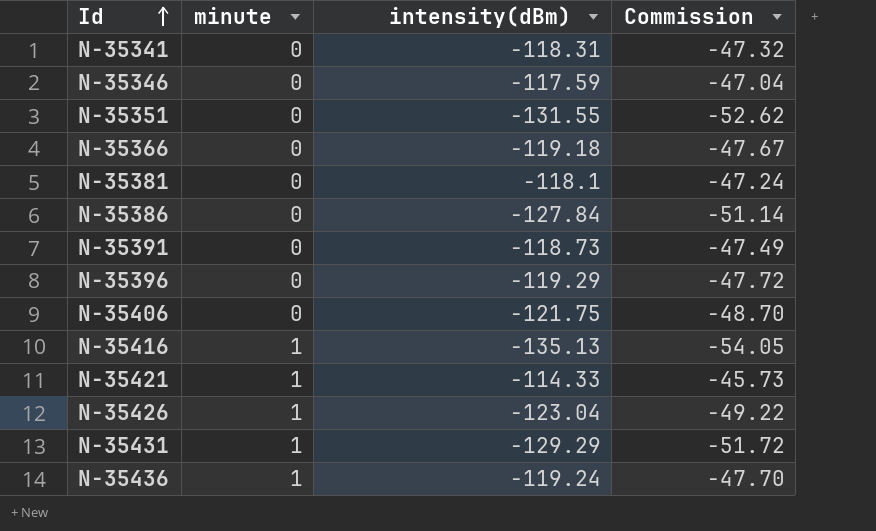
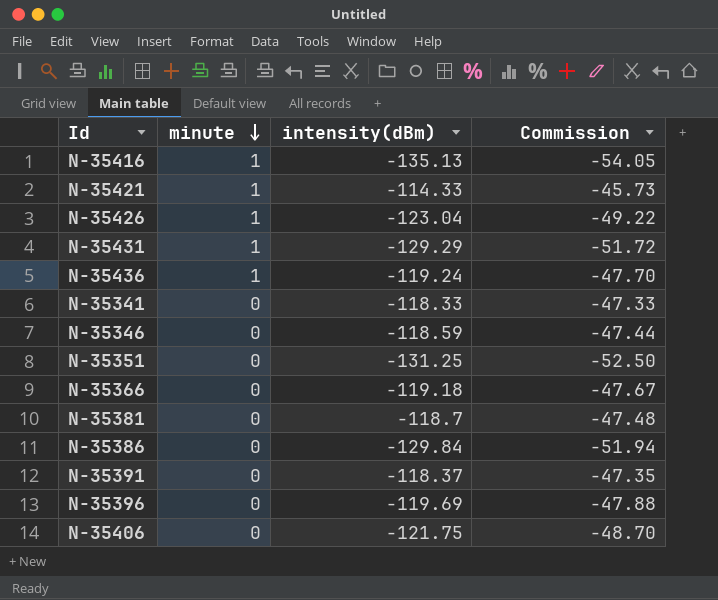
row order: Id ascending -> minute descending
N-35341 | intensity(dBm): -118.31 -> -118.33
N-35341 | Commission: -47.32 -> -47.33
N-35346 | intensity(dBm): -117.59 -> -118.59
N-35346 | Commission: -47.04 -> -47.44
N-35351 | intensity(dBm): -131.55 -> -131.25
N-35351 | Commission: -52.62 -> -52.50
N-35381 | intensity(dBm): -118.1 -> -118.7
N-35381 | Commission: -47.24 -> -47.48
N-35386 | intensity(dBm): -127.84 -> -129.84
N-35386 | Commission: -51.14 -> -51.94
N-35391 | intensity(dBm): -118.73 -> -118.37
N-35391 | Commission: -47.49 -> -47.35
N-35396 | intensity(dBm): -119.29 -> -119.69
N-35396 | Commission: -47.72 -> -47.88

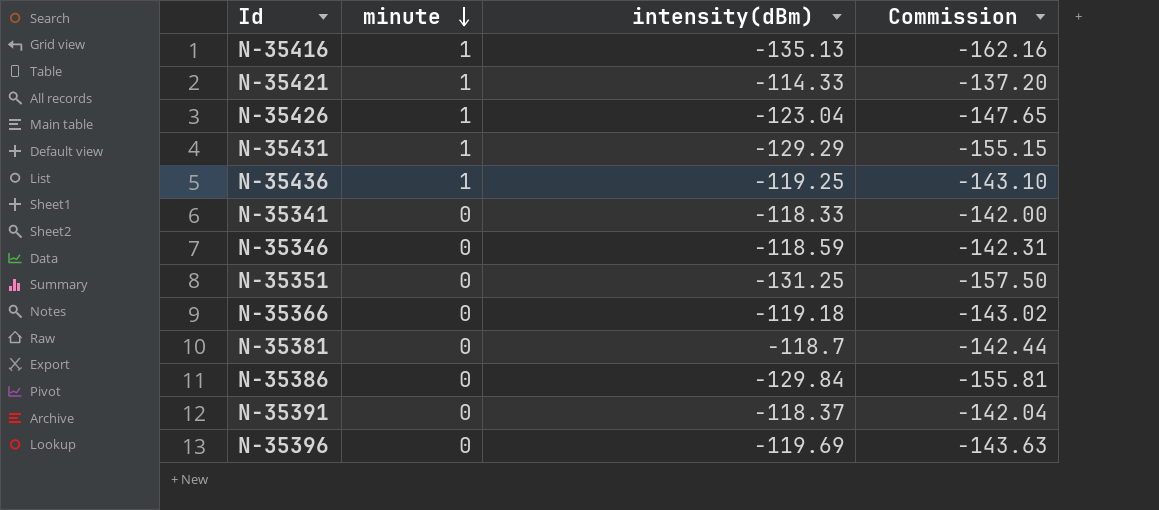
column Commission | formula: [intensity(dBm)] * 0.4 -> [intensity(dBm)] * 1.2
row N-35406: 0 | -121.75 | -48.70 -> none
N-35436 | intensity(dBm): -119.24 -> -119.25

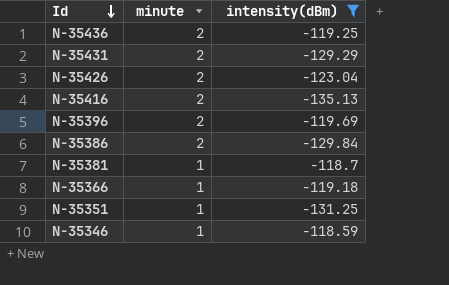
filter: none -> intensity(dBm) <= -118.59
row order: minute descending -> Id descending
column Commission | formula: [intensity(dBm)] * 1.2 -> none
N-35436 | minute: 1 -> 2
N-35431 | minute: 1 -> 2
N-35426 | minute: 1 -> 2
N-35416 | minute: 1 -> 2
N-35396 | minute: 0 -> 2
N-35386 | minute: 0 -> 2
N-35381 | minute: 0 -> 1
N-35366 | minute: 0 -> 1
N-35351 | minute: 0 -> 1
N-35346 | minute: 0 -> 1

